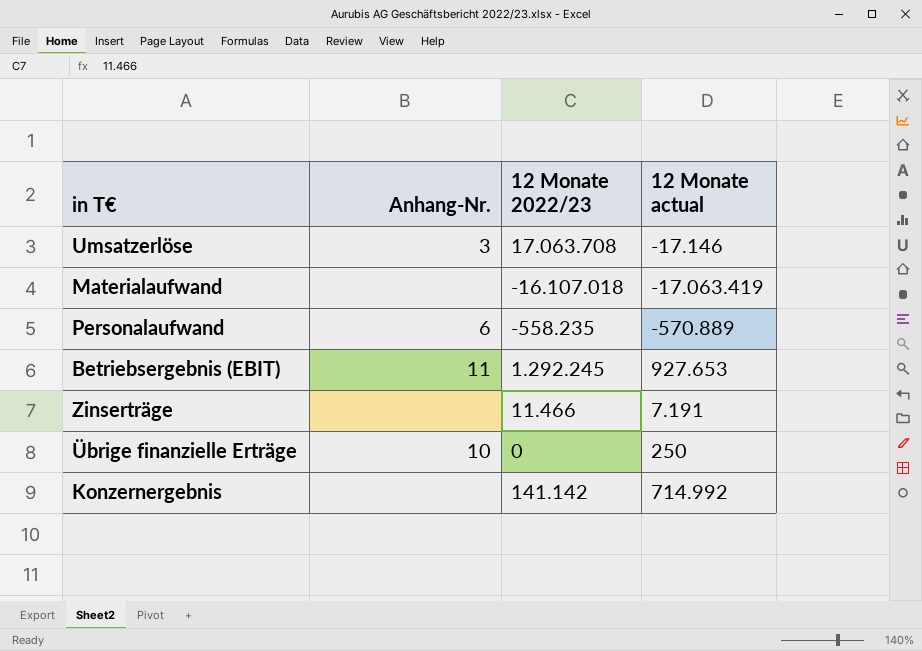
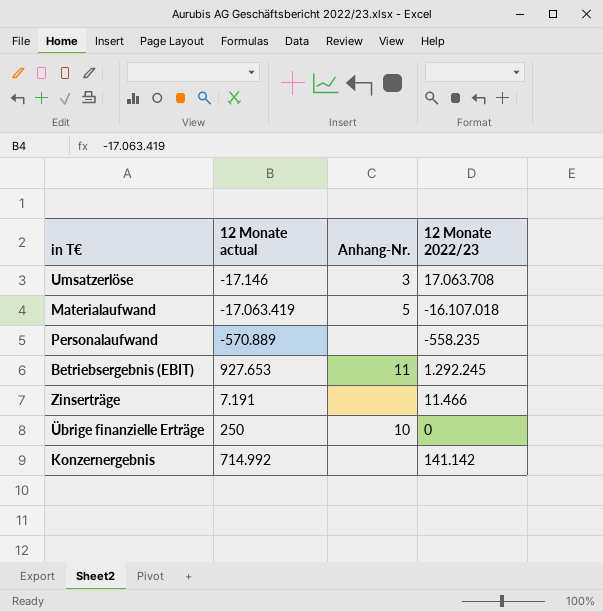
column 12 Monate actual | position: 4 -> 2
Materialaufwand | Anhang-Nr.: none -> 5
Personalaufwand | Anhang-Nr.: 6 -> none

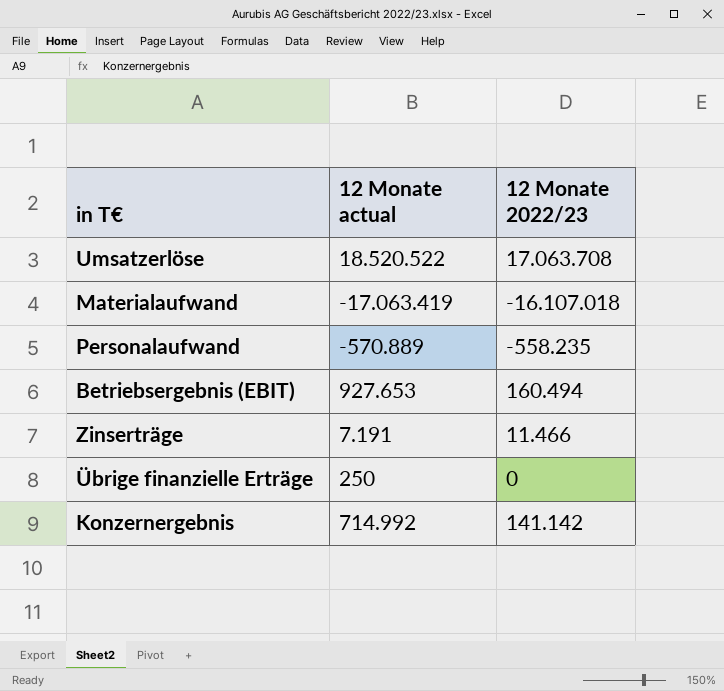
column Anhang-Nr. | position: 3 -> none
Umsatzerlöse | 12 Monate actual: -17.146 -> 18.520.522
Betriebsergebnis (EBIT) | 12 Monate 2022/23: 1.292.245 -> 160.494

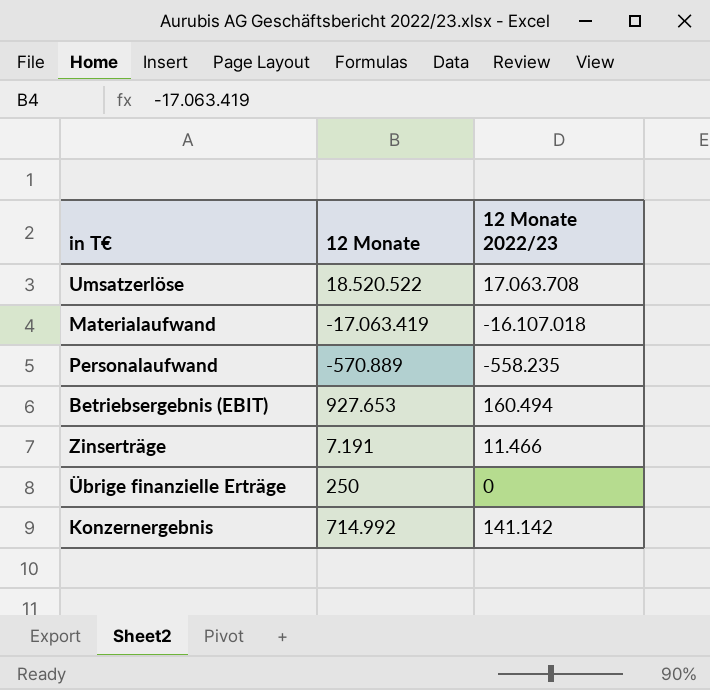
column name: 12 Monate actual -> 12 Monate

